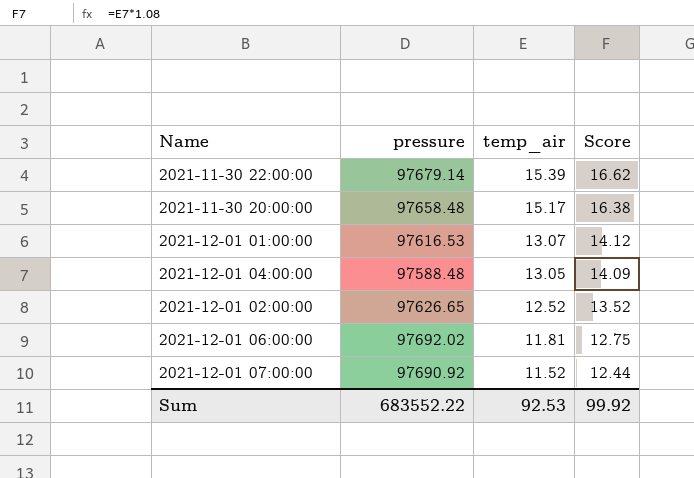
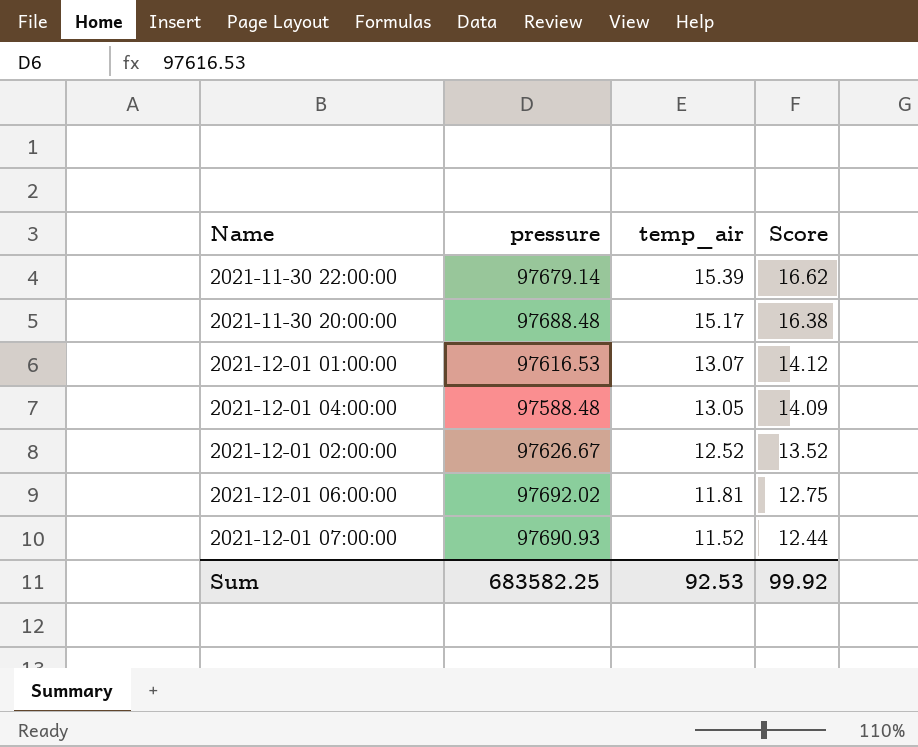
2021-11-30 20:00:00 | pressure: 97658.48 -> 97688.48
2021-12-01 02:00:00 | pressure: 97626.65 -> 97626.67
2021-12-01 07:00:00 | pressure: 97690.92 -> 97690.93
Sum | pressure: 683552.22 -> 683582.25

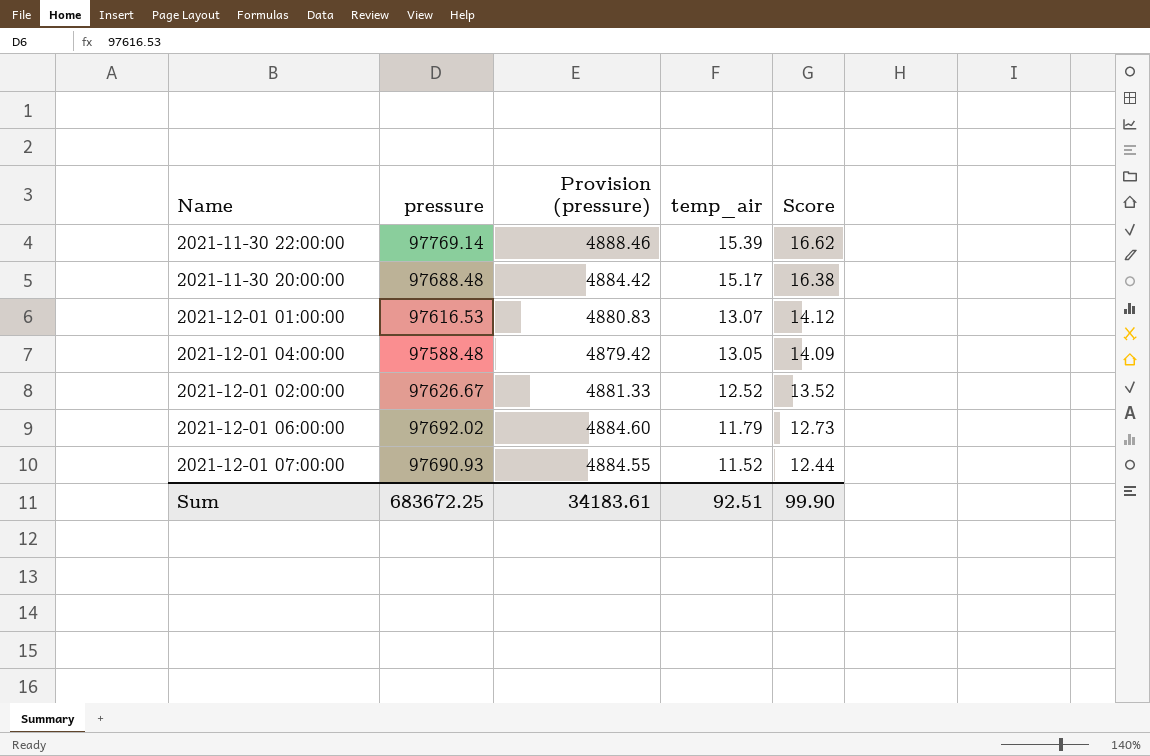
column Provision (pressure) | formula: none -> [pressure] * 0.05
2021-11-30 22:00:00 | pressure: 97679.14 -> 97769.14
2021-12-01 06:00:00 | temp_air: 11.81 -> 11.79
2021-12-01 06:00:00 | Score: 12.75 -> 12.73
Sum | pressure: 683582.25 -> 683672.25
Sum | temp_air: 92.53 -> 92.51
Sum | Score: 99.92 -> 99.90

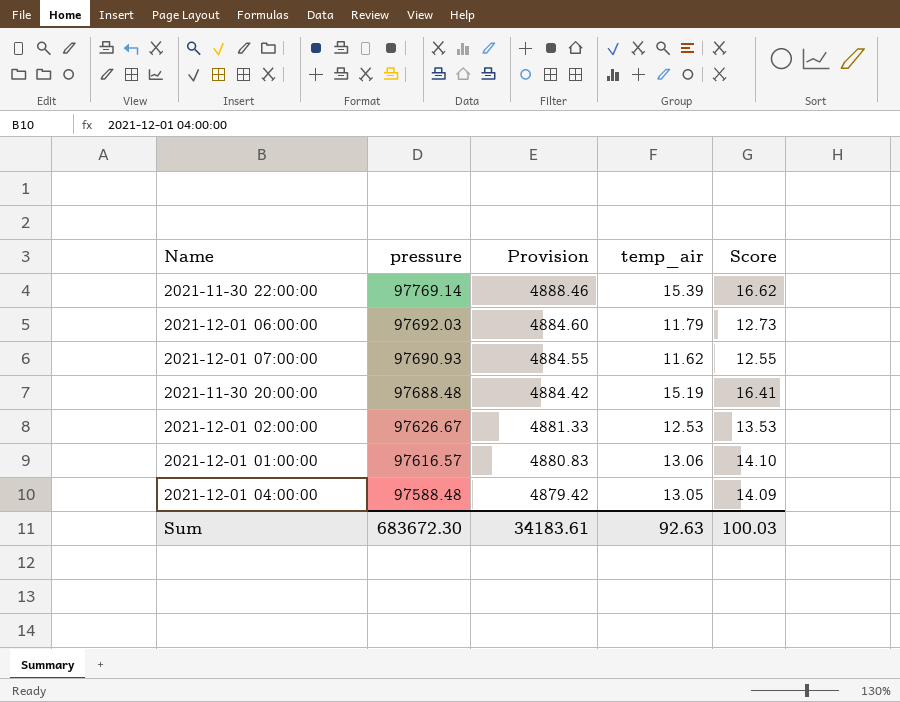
row order: temp_air descending -> pressure descending
column name: Provision (pressure) -> Provision
2021-12-01 06:00:00 | pressure: 97692.02 -> 97692.03
2021-12-01 07:00:00 | temp_air: 11.52 -> 11.62
2021-12-01 07:00:00 | Score: 12.44 -> 12.55
2021-11-30 20:00:00 | temp_air: 15.17 -> 15.19
2021-11-30 20:00:00 | Score: 16.38 -> 16.41
2021-12-01 02:00:00 | temp_air: 12.52 -> 12.53
2021-12-01 02:00:00 | Score: 13.52 -> 13.53
2021-12-01 01:00:00 | pressure: 97616.53 -> 97616.57
2021-12-01 01:00:00 | temp_air: 13.07 -> 13.06
2021-12-01 01:00:00 | Score: 14.12 -> 14.10
Sum | pressure: 683672.25 -> 683672.30
Sum | temp_air: 92.51 -> 92.63
Sum | Score: 99.90 -> 100.03

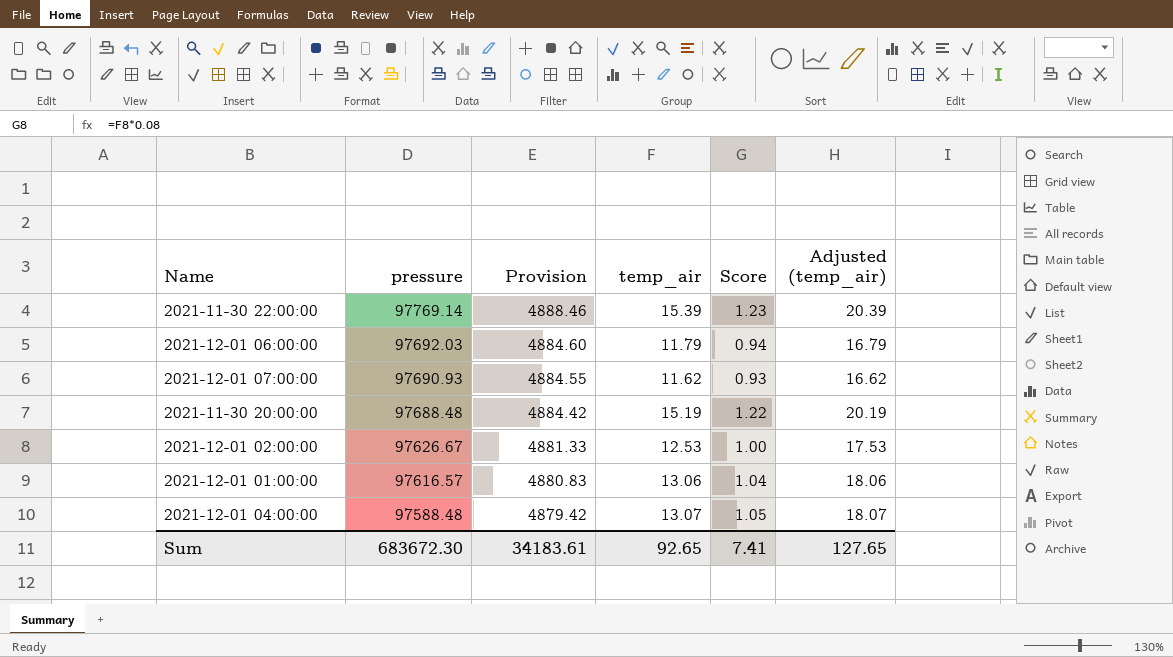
column Score | formula: [temp_air] * 1.08 -> [temp_air] * 0.08
column Adjusted (temp_air) | formula: none -> [temp_air] + 5
2021-12-01 04:00:00 | temp_air: 13.05 -> 13.07
Sum | temp_air: 92.63 -> 92.65
Sum | Score: 100.03 -> 7.41

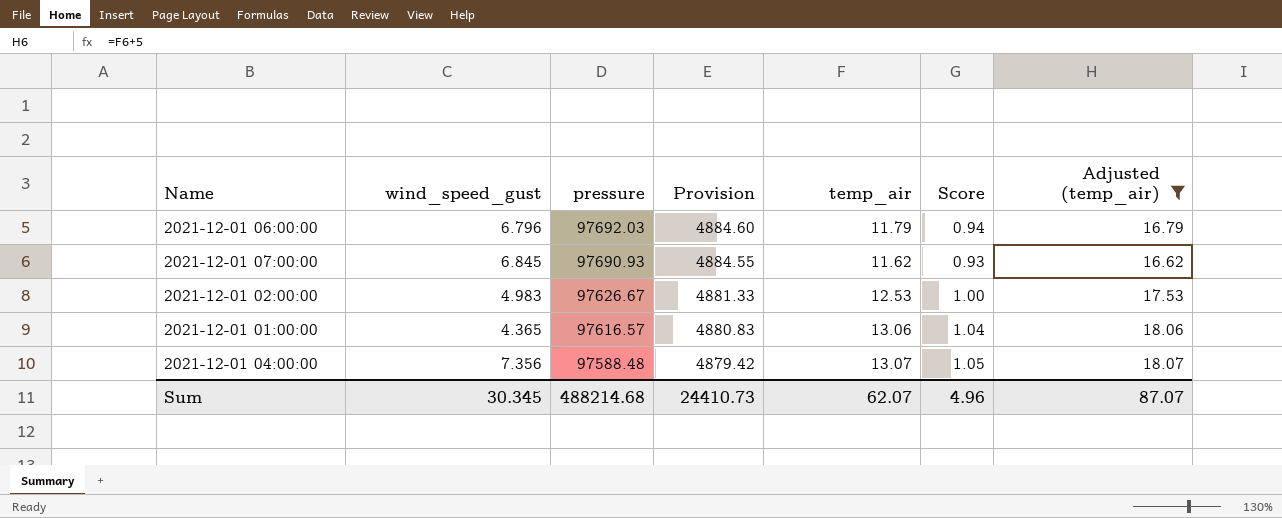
filter: none -> Adjusted (temp_air) <= 18.07
column wind_speed_gust | position: none -> 2
Sum | pressure: 683672.30 -> 488214.68
Sum | Provision: 34183.61 -> 24410.73
Sum | temp_air: 92.65 -> 62.07
Sum | Score: 7.41 -> 4.96
Sum | Adjusted (temp_air): 127.65 -> 87.07

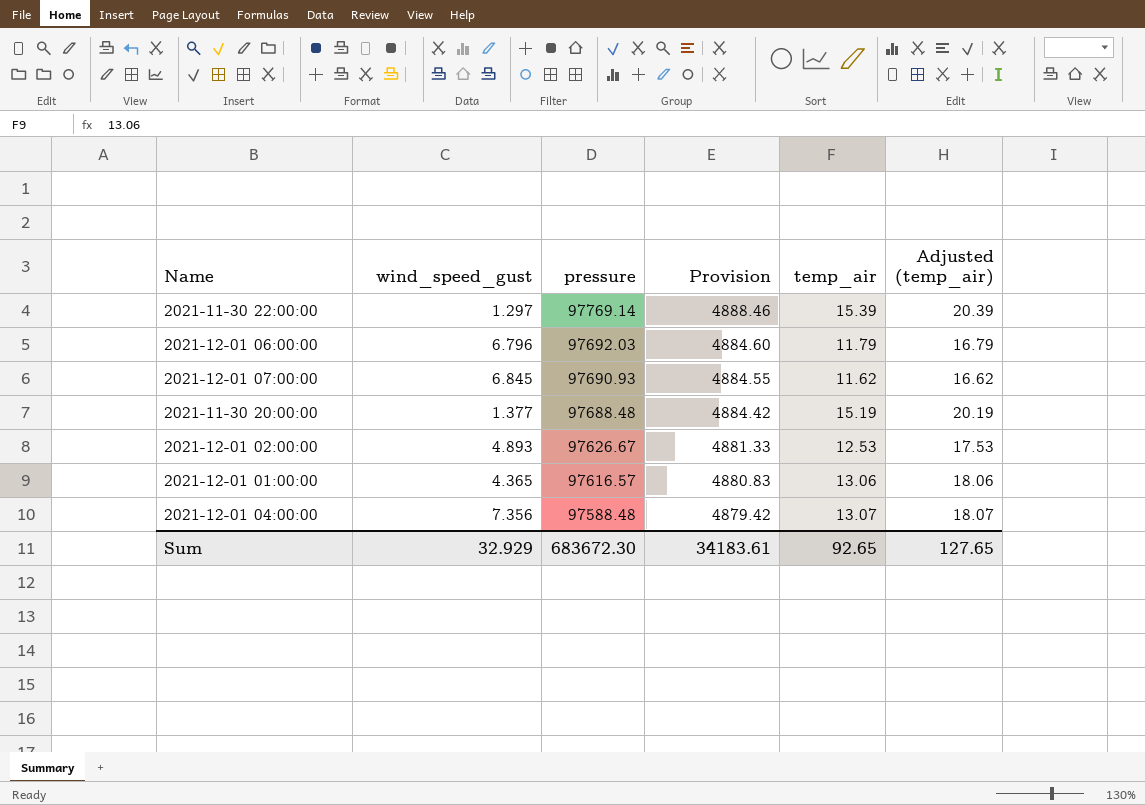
filter: Adjusted (temp_air) <= 18.07 -> none
column Score | formula: [temp_air] * 0.08 -> none
2021-12-01 02:00:00 | wind_speed_gust: 4.983 -> 4.893
Sum | wind_speed_gust: 30.345 -> 32.929
Sum | pressure: 488214.68 -> 683672.30
Sum | Provision: 24410.73 -> 34183.61
Sum | temp_air: 62.07 -> 92.65
Sum | Adjusted (temp_air): 87.07 -> 127.65

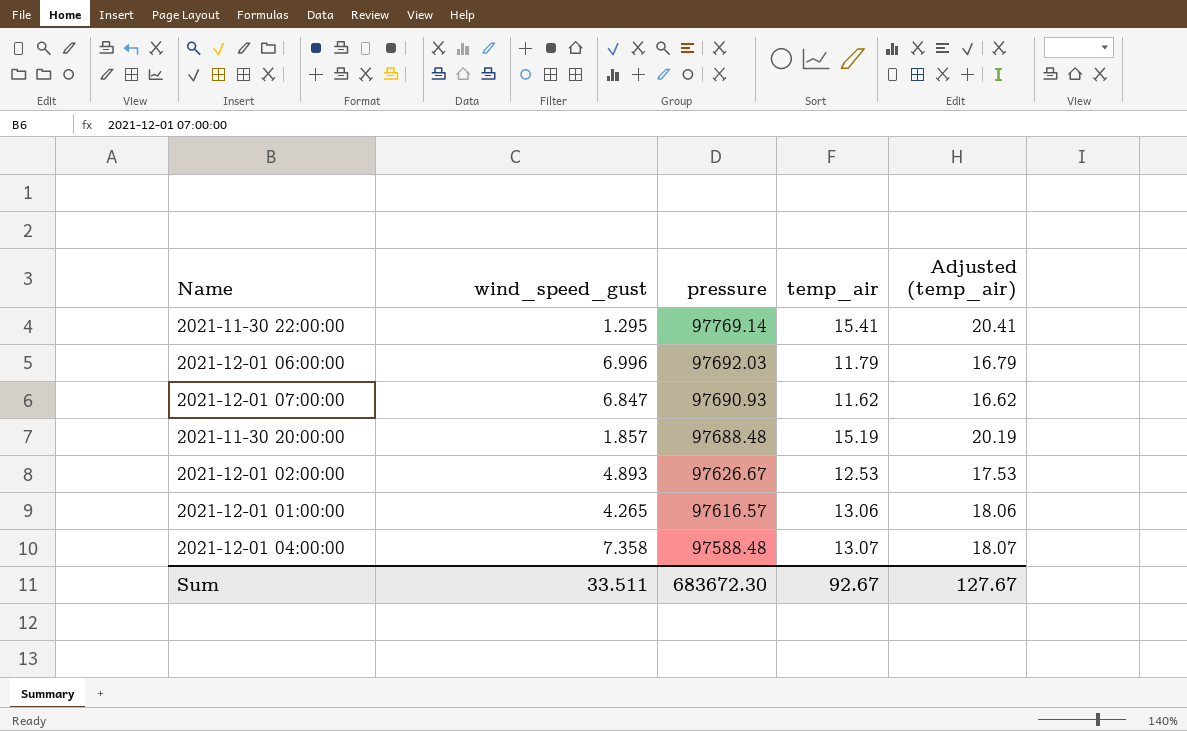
column Provision | formula: [pressure] * 0.05 -> none
2021-11-30 22:00:00 | wind_speed_gust: 1.297 -> 1.295
2021-11-30 22:00:00 | temp_air: 15.39 -> 15.41
2021-11-30 22:00:00 | Adjusted (temp_air): 20.39 -> 20.41
2021-12-01 06:00:00 | wind_speed_gust: 6.796 -> 6.996
2021-12-01 07:00:00 | wind_speed_gust: 6.845 -> 6.847
2021-11-30 20:00:00 | wind_speed_gust: 1.377 -> 1.857
2021-12-01 01:00:00 | wind_speed_gust: 4.365 -> 4.265
2021-12-01 04:00:00 | wind_speed_gust: 7.356 -> 7.358
Sum | wind_speed_gust: 32.929 -> 33.511
Sum | temp_air: 92.65 -> 92.67
Sum | Adjusted (temp_air): 127.65 -> 127.67

